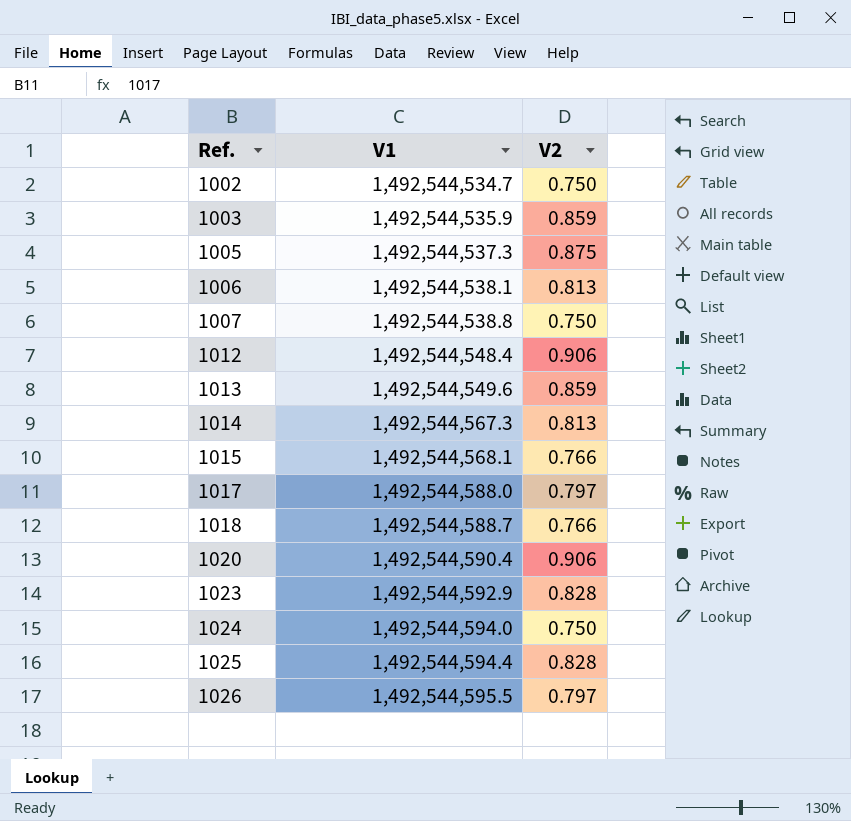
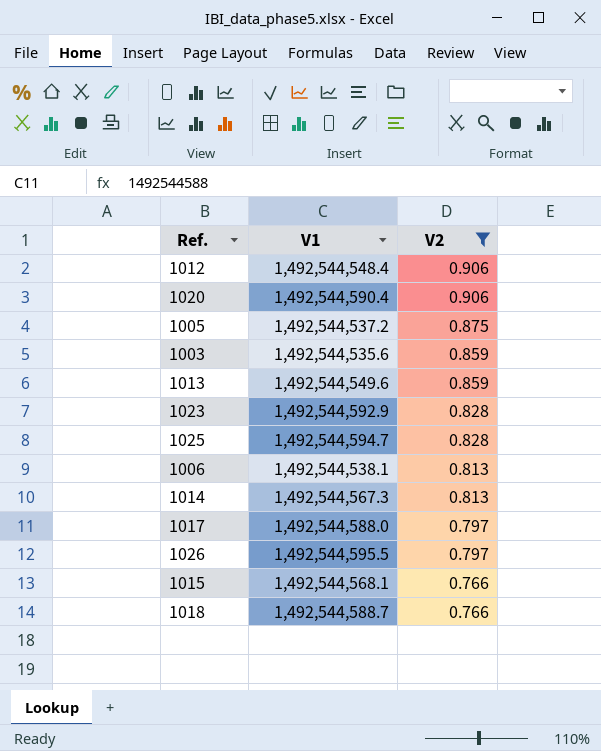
filter: none -> V2 != 0.750
row order: Ref. ascending -> V2 descending
1005 | V1: 1,492,544,537.3 -> 1,492,544,537.2
1003 | V1: 1,492,544,535.9 -> 1,492,544,535.6
1025 | V1: 1,492,544,594.4 -> 1,492,544,594.7

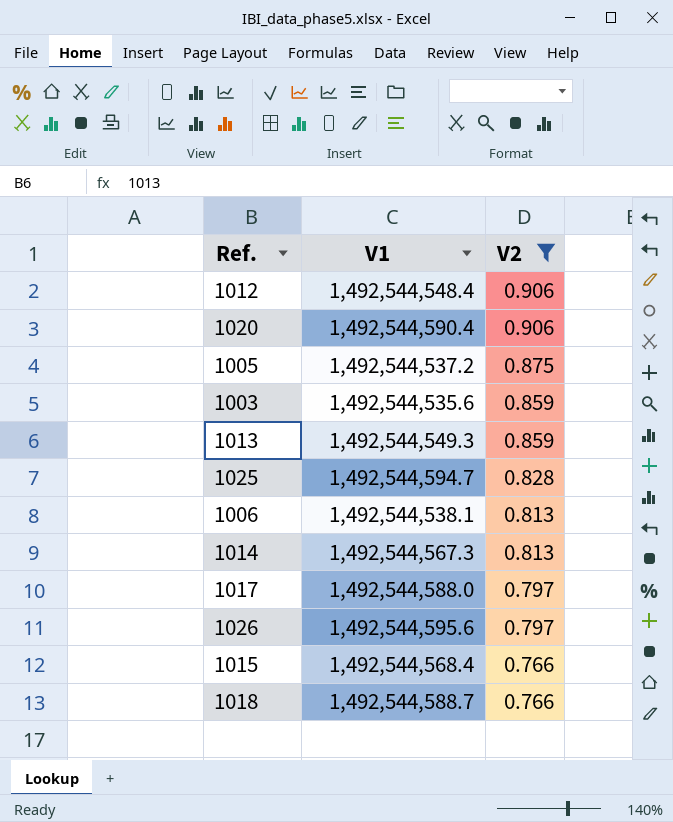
row 1023: 1,492,544,592.9 | 0.828 -> none
1013 | V1: 1,492,544,549.6 -> 1,492,544,549.3
1026 | V1: 1,492,544,595.5 -> 1,492,544,595.6
1015 | V1: 1,492,544,568.1 -> 1,492,544,568.4

